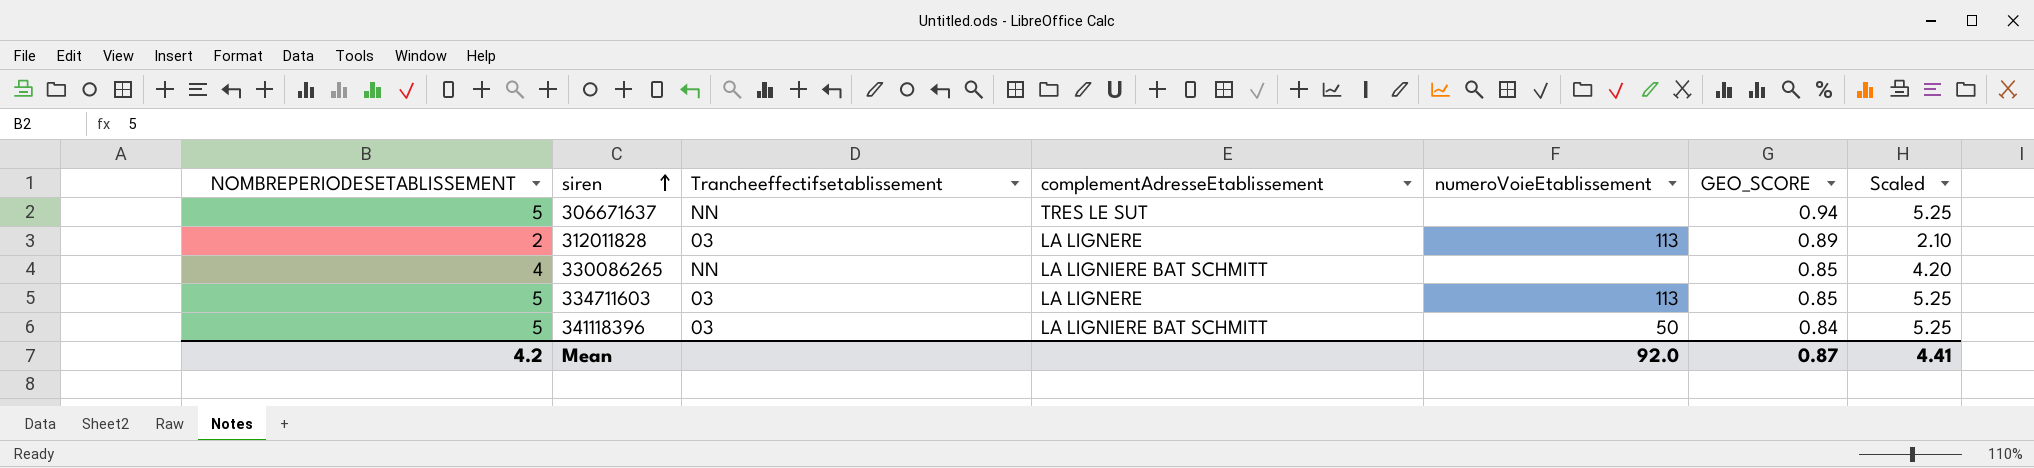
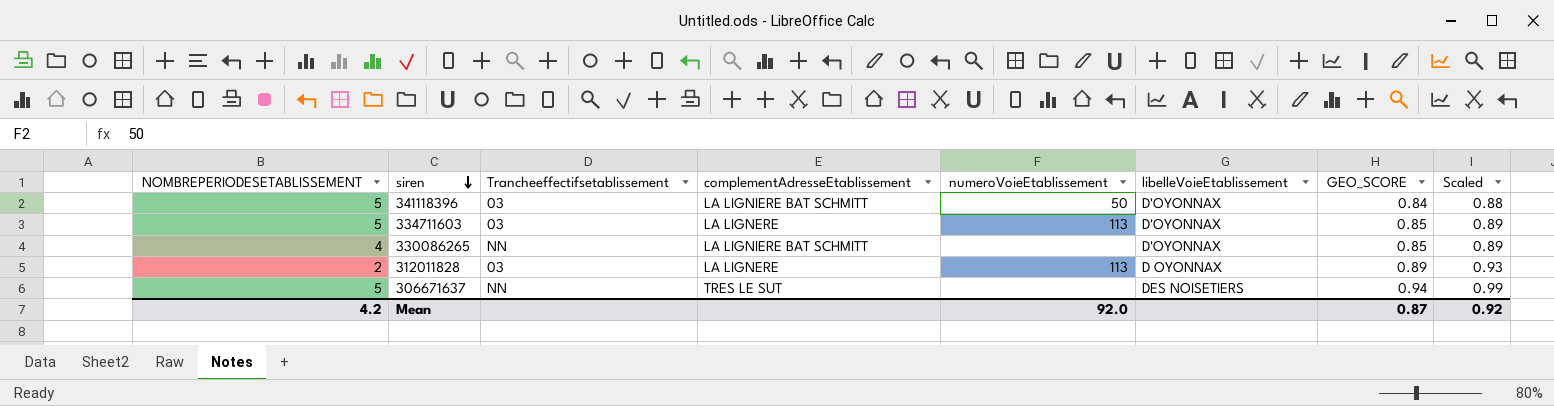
row order: siren ascending -> siren descending
column libelleVoieEtablissement | position: none -> 6
column Scaled | formula: [NOMBREPERIODESETABLISSEMENT] * 1.05 -> [GEO_SCORE] * 1.05
Mean | Scaled: 4.41 -> 0.92

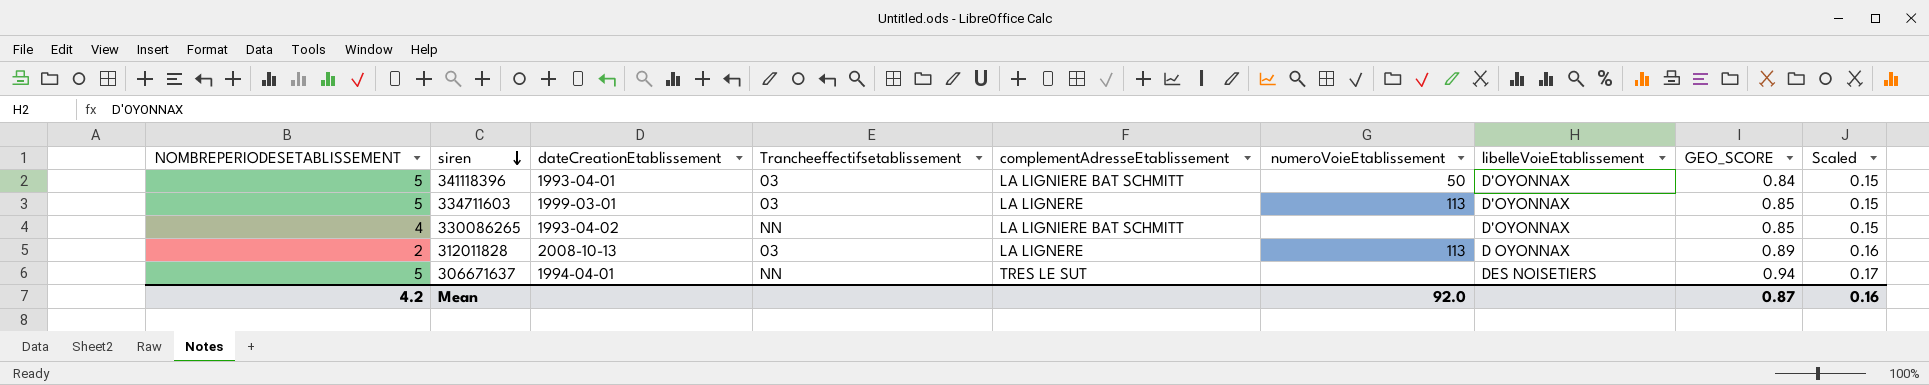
column dateCreationEtablissement | position: none -> 3
column Scaled | formula: [GEO_SCORE] * 1.05 -> [GEO_SCORE] * 0.18
Mean | Scaled: 0.92 -> 0.16

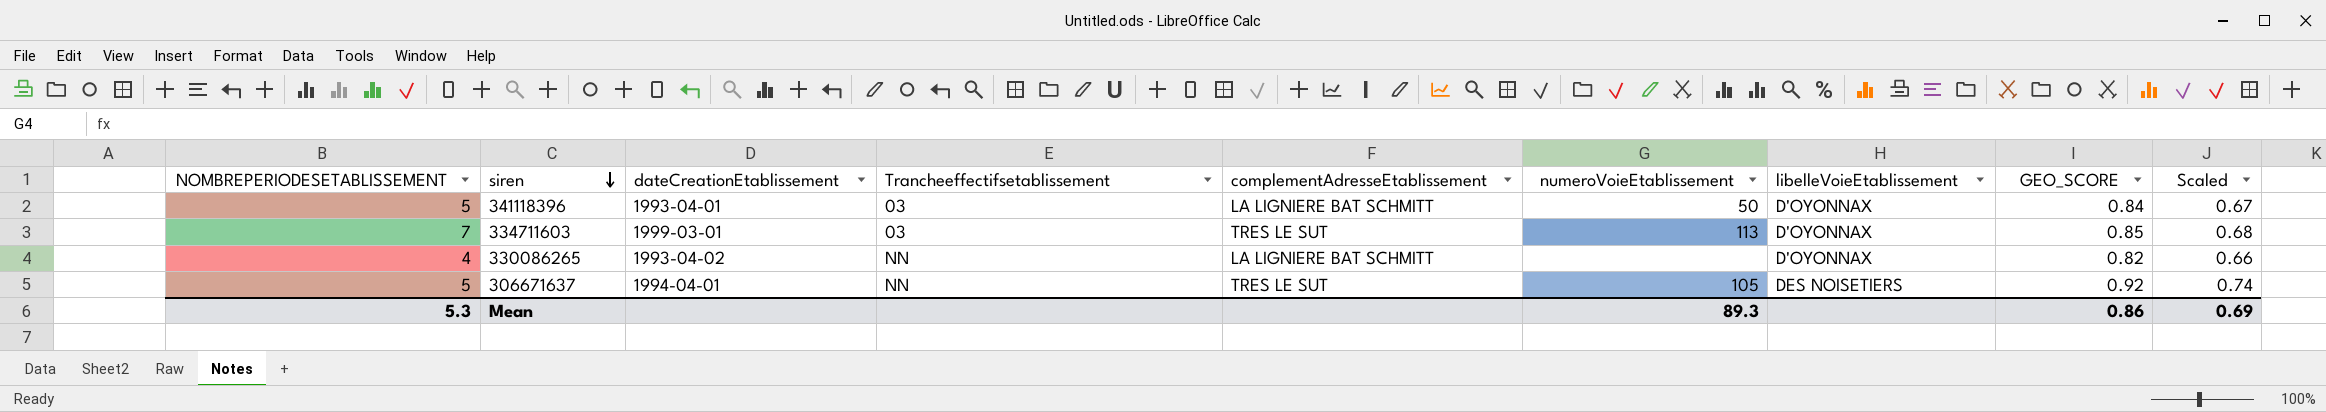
column Scaled | formula: [GEO_SCORE] * 0.18 -> [GEO_SCORE] * 0.8
row 312011828: 2 | 2008-10-13 | 03 | LA LIGNERE | 113 | D OYONNAX | 0.89 | 0.16 -> none
334711603 | NOMBREPERIODESETABLISSEMENT: 5 -> 7
334711603 | complementAdresseEtablissement: LA LIGNERE -> TRES LE SUT
330086265 | GEO_SCORE: 0.85 -> 0.82
306671637 | numeroVoieEtablissement: none -> 105
306671637 | GEO_SCORE: 0.94 -> 0.92
Mean | NOMBREPERIODESETABLISSEMENT: 4.2 -> 5.3
Mean | numeroVoieEtablissement: 92.0 -> 89.3
Mean | GEO_SCORE: 0.87 -> 0.86
Mean | Scaled: 0.16 -> 0.69

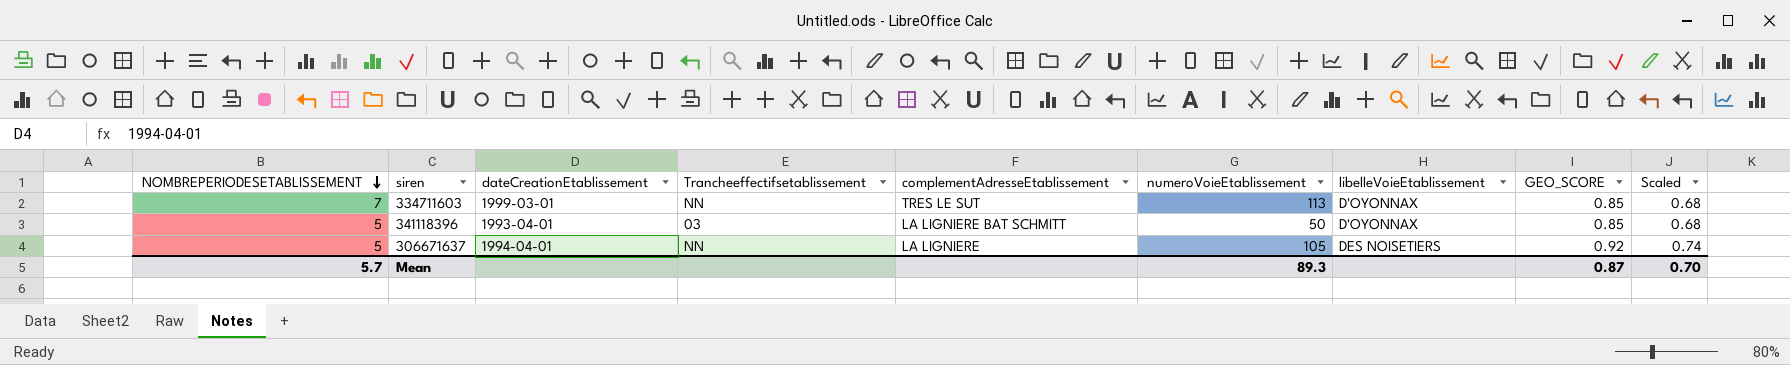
row order: siren descending -> NOMBREPERIODESETABLISSEMENT descending
row 330086265: 4 | 1993-04-02 | NN | LA LIGNIERE BAT SCHMITT | none | D'OYONNAX | 0.82 | 0.66 -> none
334711603 | Trancheeffectifsetablissement: 03 -> NN
341118396 | GEO_SCORE: 0.84 -> 0.85
341118396 | Scaled: 0.67 -> 0.68
306671637 | complementAdresseEtablissement: TRES LE SUT -> LA LIGNIERE
Mean | NOMBREPERIODESETABLISSEMENT: 5.3 -> 5.7
Mean | GEO_SCORE: 0.86 -> 0.87
Mean | Scaled: 0.69 -> 0.70

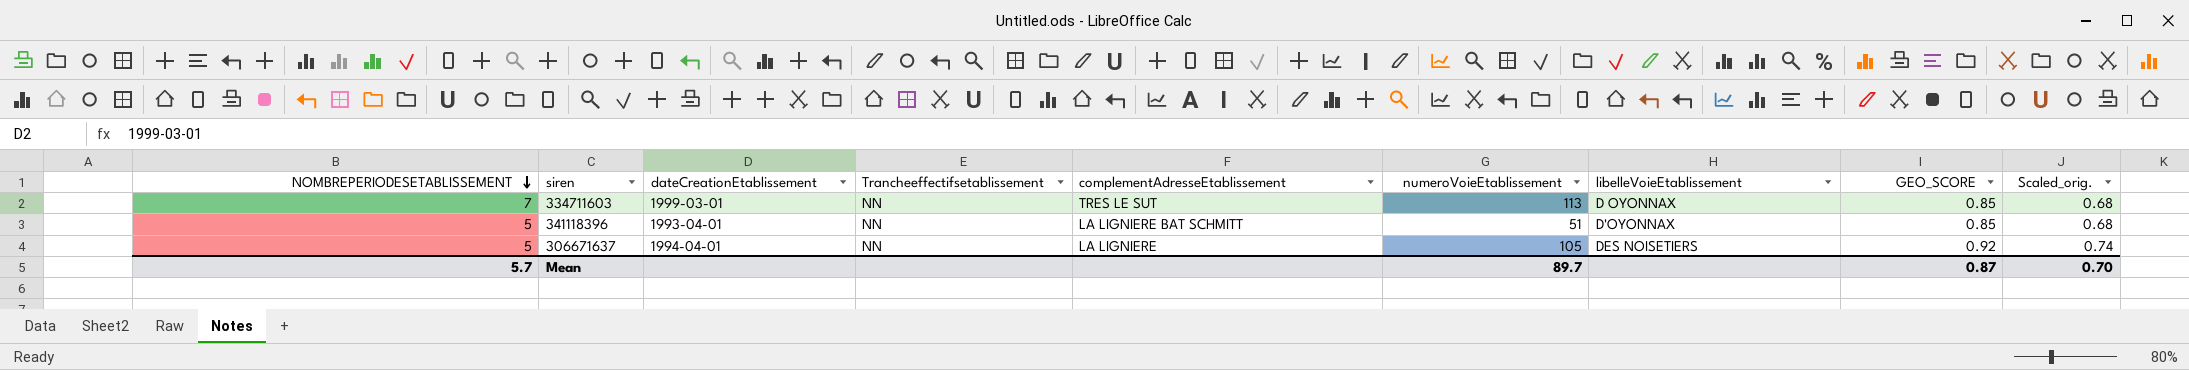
column name: Scaled -> Scaled_orig.
334711603 | libelleVoieEtablissement: D'OYONNAX -> D OYONNAX
341118396 | Trancheeffectifsetablissement: 03 -> NN
341118396 | numeroVoieEtablissement: 50 -> 51
Mean | numeroVoieEtablissement: 89.3 -> 89.7

